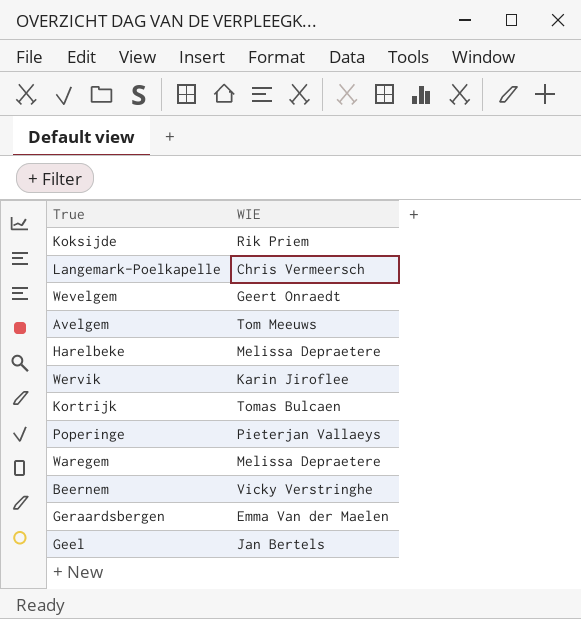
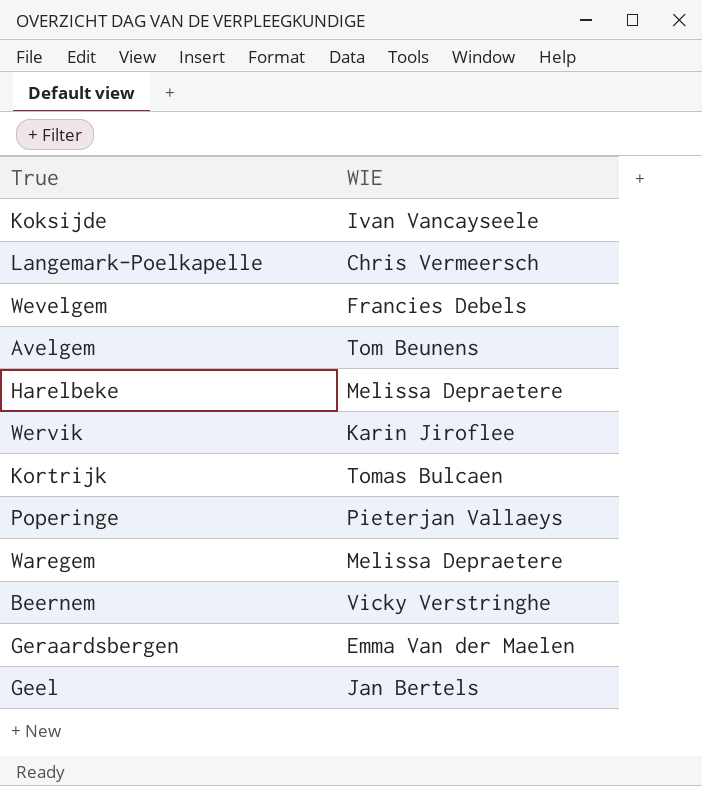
Koksijde | WIE: Rik Priem -> Ivan Vancayseele
Wevelgem | WIE: Geert Onraedt -> Francies Debels
Avelgem | WIE: Tom Meeuws -> Tom Beunens

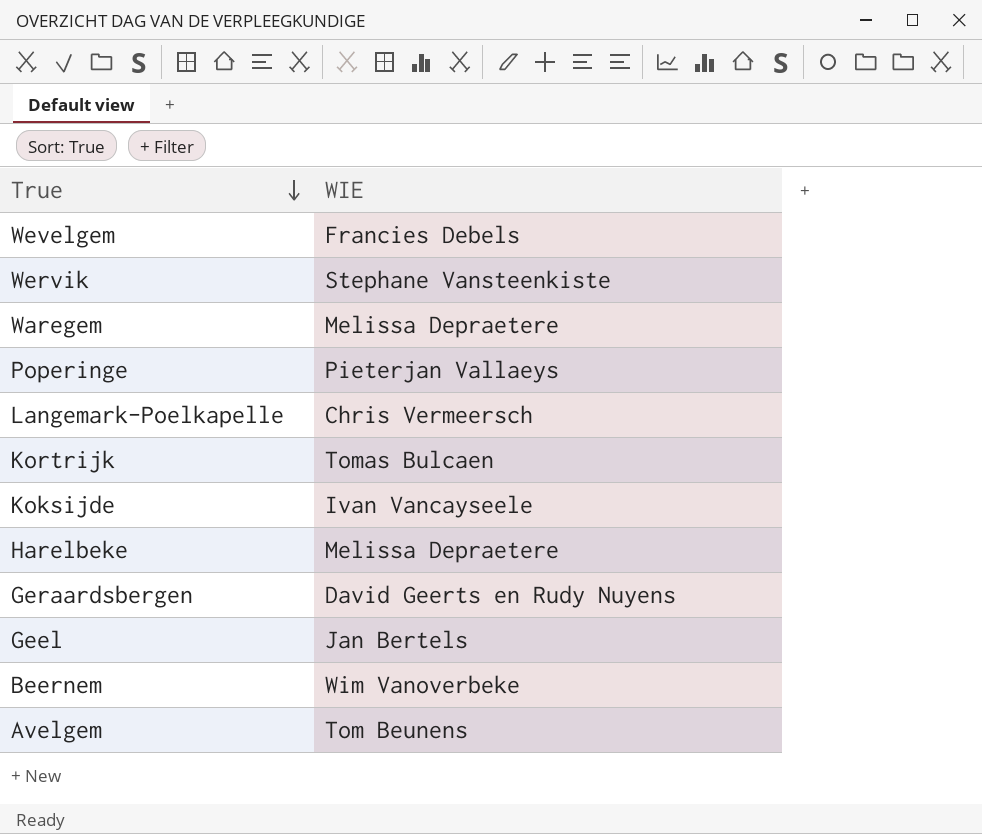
row order: none -> True descending
Wervik | WIE: Karin Jiroflee -> Stephane Vansteenkiste
Geraardsbergen | WIE: Emma Van der Maelen -> David Geerts en Rudy Nuyens
Beernem | WIE: Vicky Verstringhe -> Wim Vanoverbeke

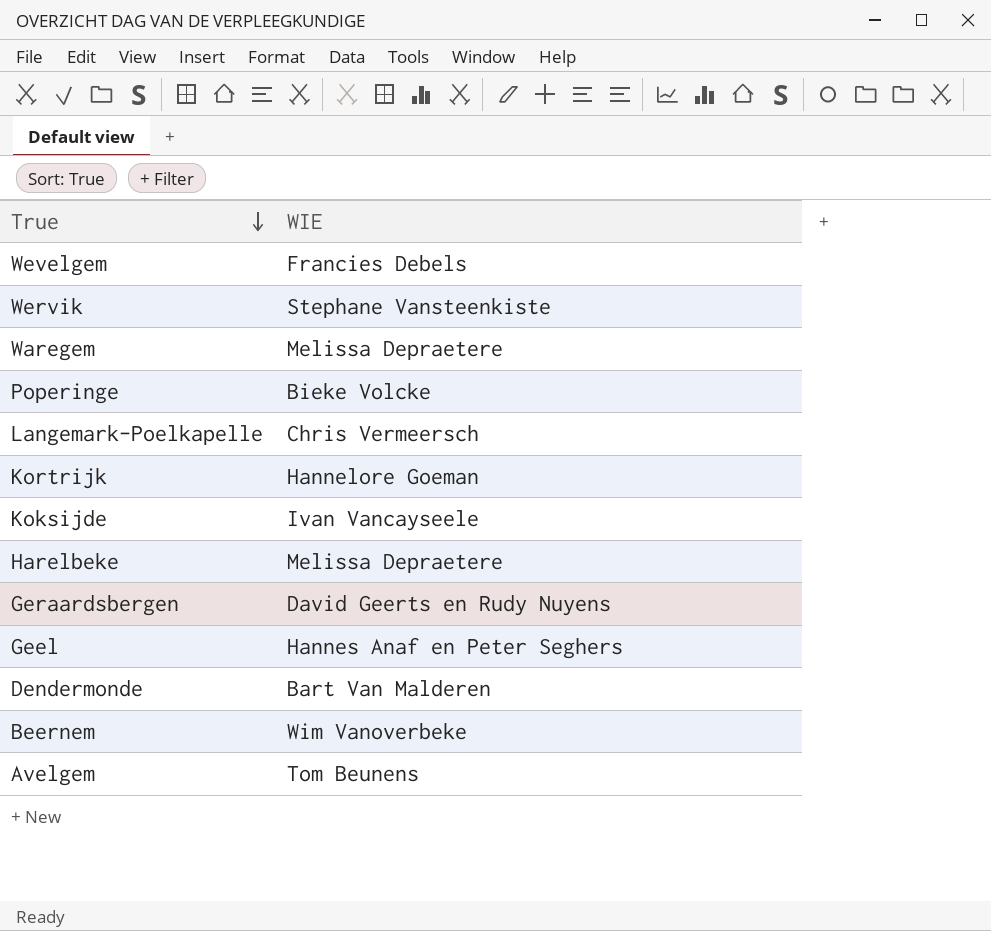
Poperinge | WIE: Pieterjan Vallaeys -> Bieke Volcke
Kortrijk | WIE: Tomas Bulcaen -> Hannelore Goeman
Geel | WIE: Jan Bertels -> Hannes Anaf en Peter Seghers
row Dendermonde: none -> Bart Van Malderen

